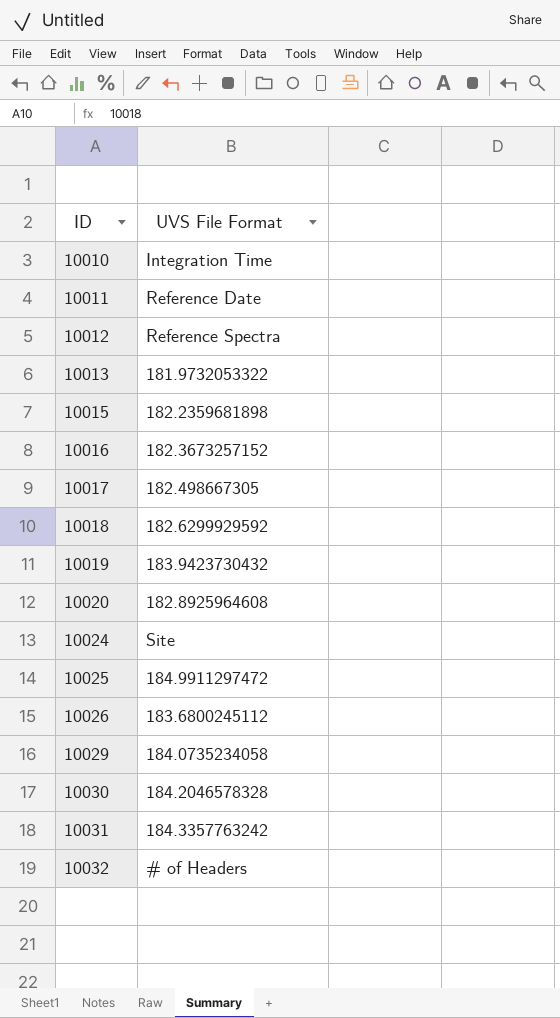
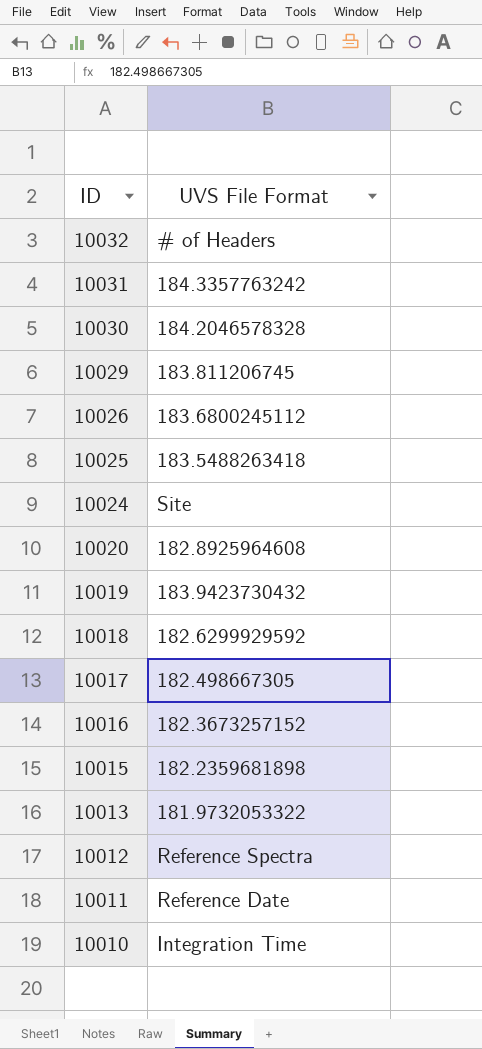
row order: ID ascending -> ID descending
10029 | UVS File Format: 184.0735234058 -> 183.811206745
10025 | UVS File Format: 184.9911297472 -> 183.5488263418

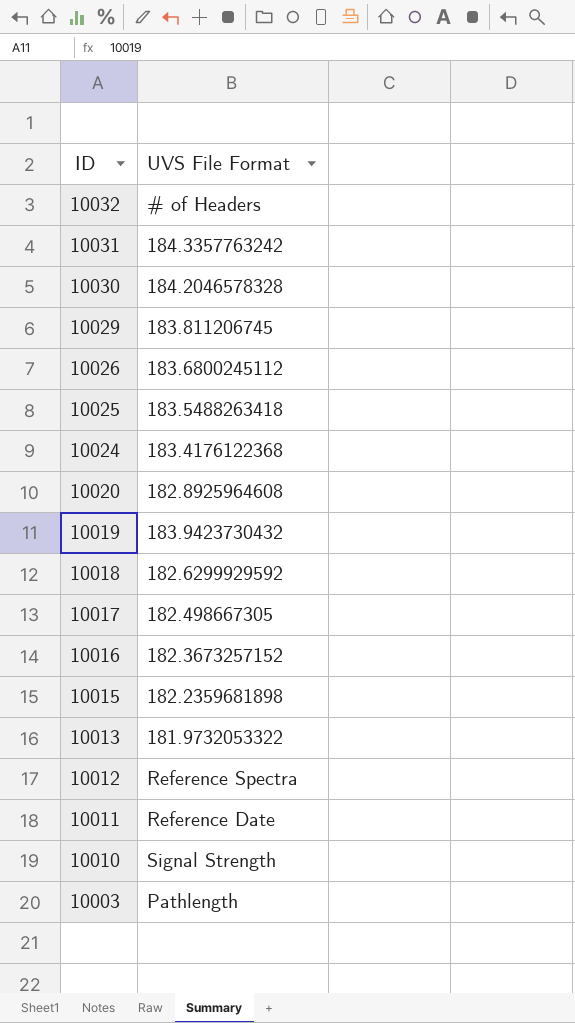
10024 | UVS File Format: Site -> 183.4176122368
10010 | UVS File Format: Integration Time -> Signal Strength
row 10003: none -> Pathlength

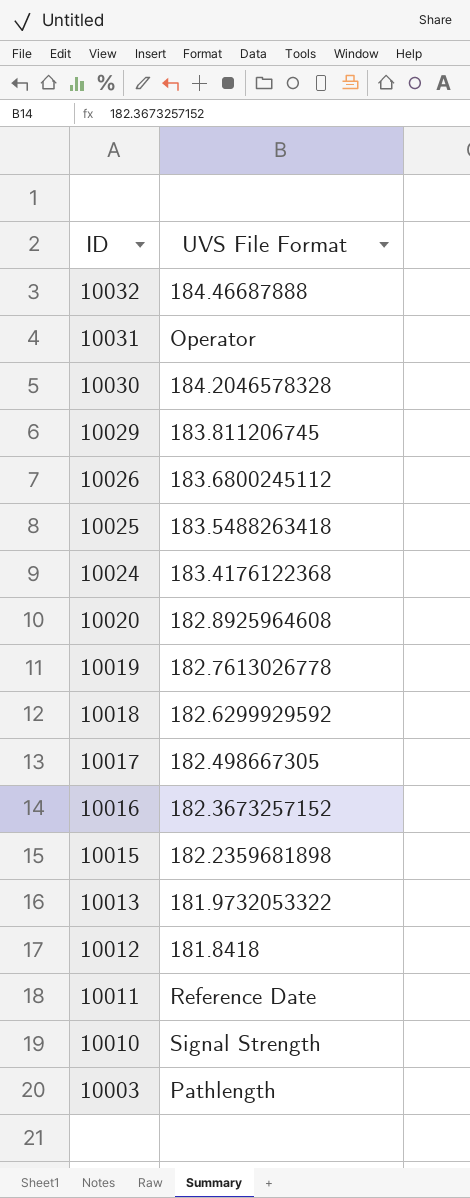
10032 | UVS File Format: # of Headers -> 184.46687888
10031 | UVS File Format: 184.3357763242 -> Operator
10019 | UVS File Format: 183.9423730432 -> 182.7613026778
10012 | UVS File Format: Reference Spectra -> 181.8418

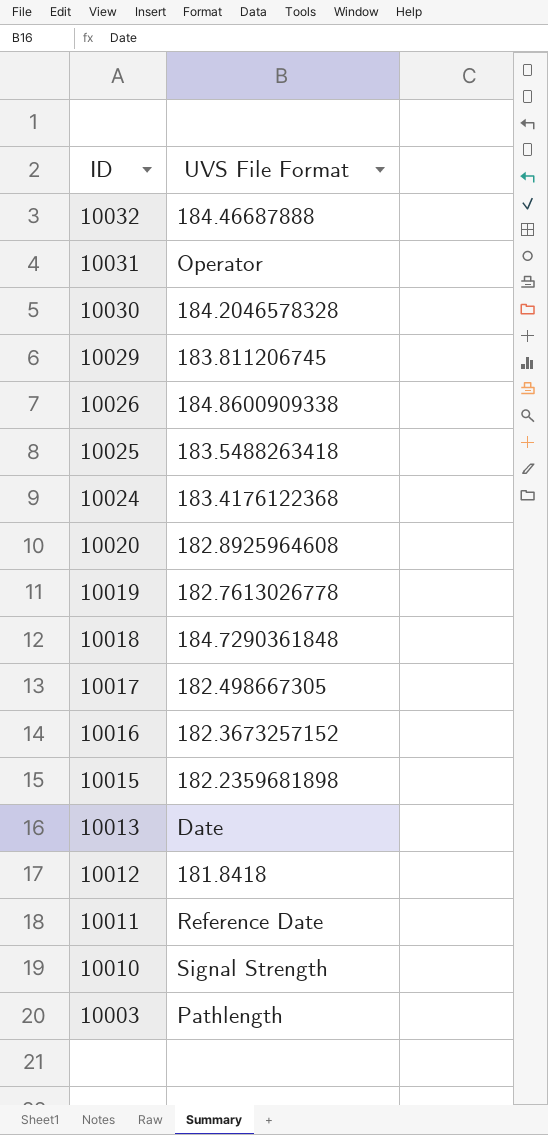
10026 | UVS File Format: 183.6800245112 -> 184.8600909338
10018 | UVS File Format: 182.6299929592 -> 184.7290361848
10013 | UVS File Format: 181.9732053322 -> Date

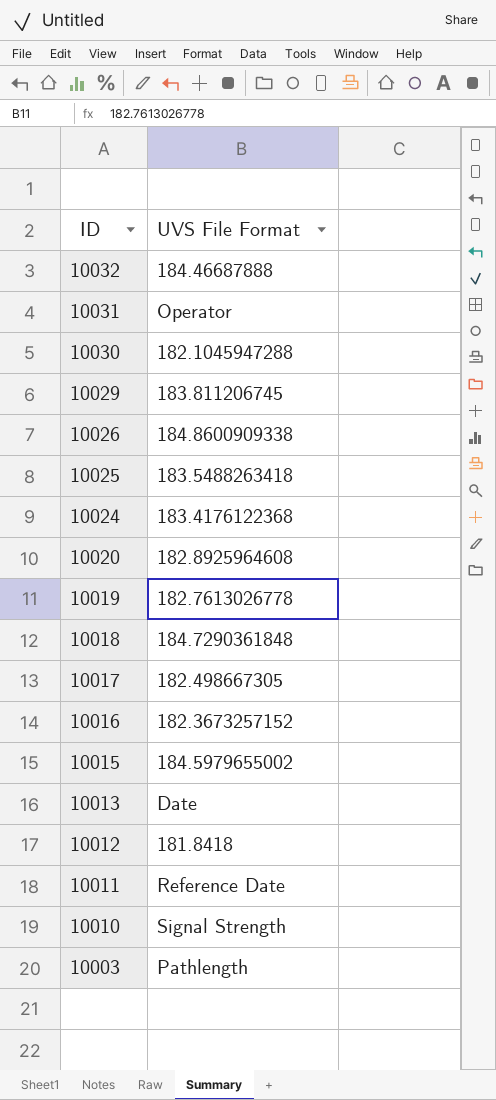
10030 | UVS File Format: 184.2046578328 -> 182.1045947288
10015 | UVS File Format: 182.2359681898 -> 184.5979655002

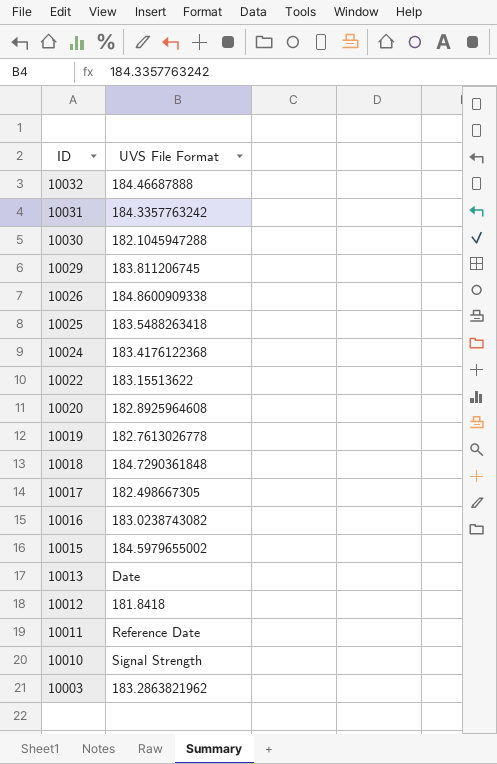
10031 | UVS File Format: Operator -> 184.3357763242
row 10022: none -> 183.15513622
10016 | UVS File Format: 182.3673257152 -> 183.0238743082
10003 | UVS File Format: Pathlength -> 183.2863821962

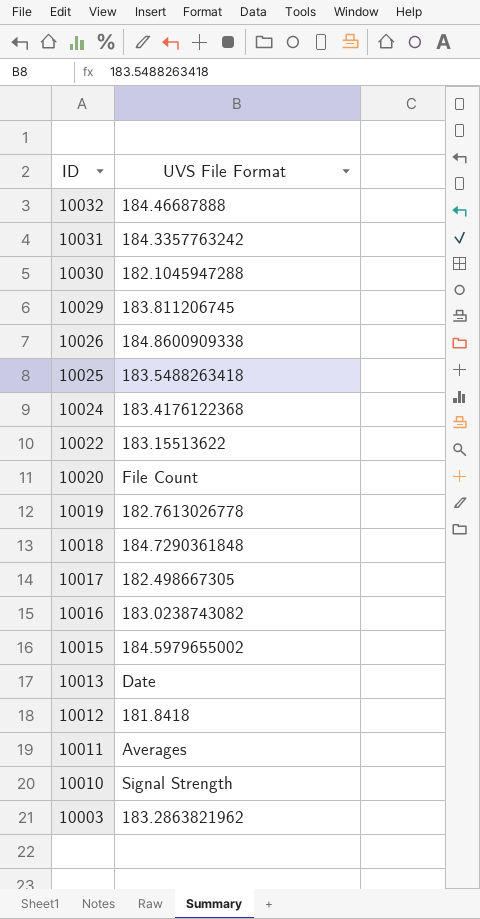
10020 | UVS File Format: 182.8925964608 -> File Count
10011 | UVS File Format: Reference Date -> Averages

